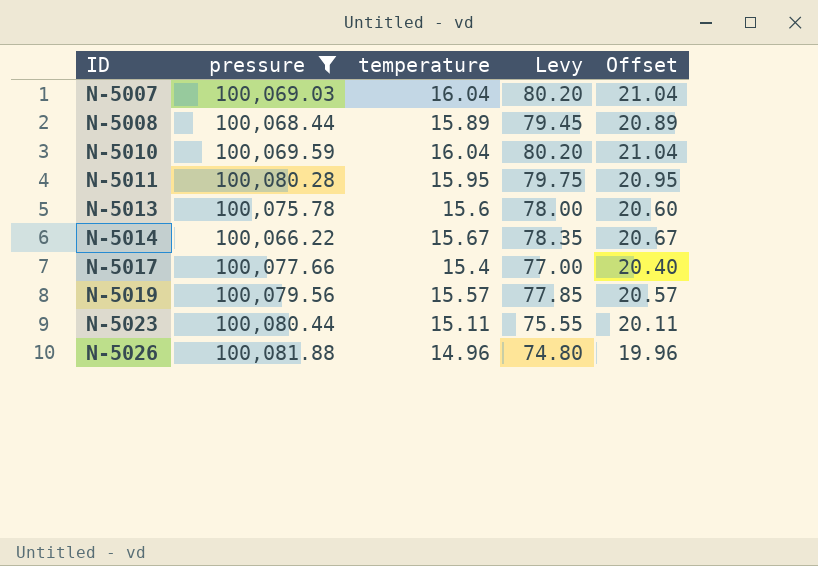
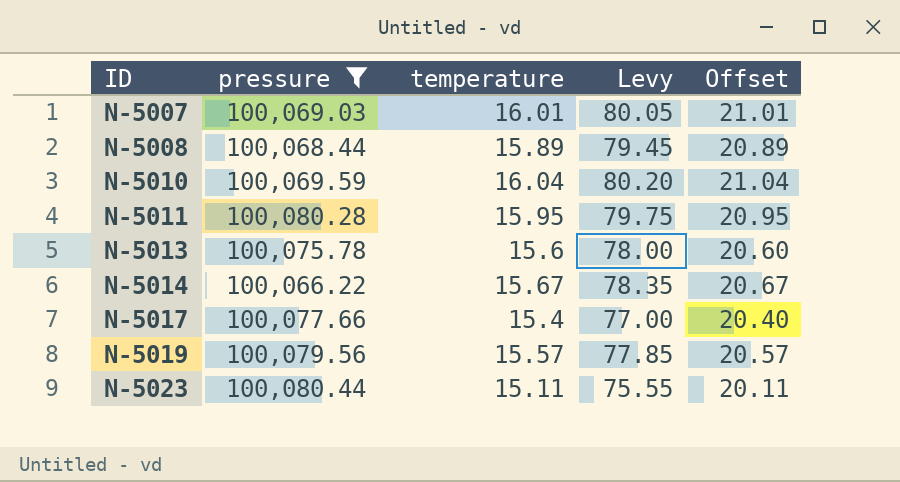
row N-5026: 100,081.88 | 14.96 | 74.80 | 19.96 -> none
N-5007 | temperature: 16.04 -> 16.01
N-5007 | Levy: 80.20 -> 80.05
N-5007 | Offset: 21.04 -> 21.01

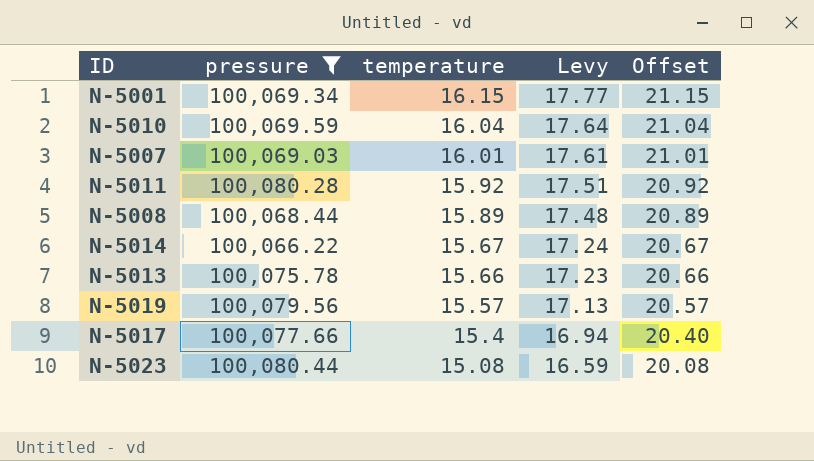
row order: ID ascending -> temperature descending
column Levy | formula: [temperature] * 5 -> [temperature] * 1.1
row N-5001: none -> 100,069.34 | 16.15 | 17.77 | 21.15
N-5011 | temperature: 15.95 -> 15.92
N-5011 | Offset: 20.95 -> 20.92
N-5013 | temperature: 15.6 -> 15.66
N-5013 | Offset: 20.60 -> 20.66
N-5023 | temperature: 15.11 -> 15.08
N-5023 | Offset: 20.11 -> 20.08

